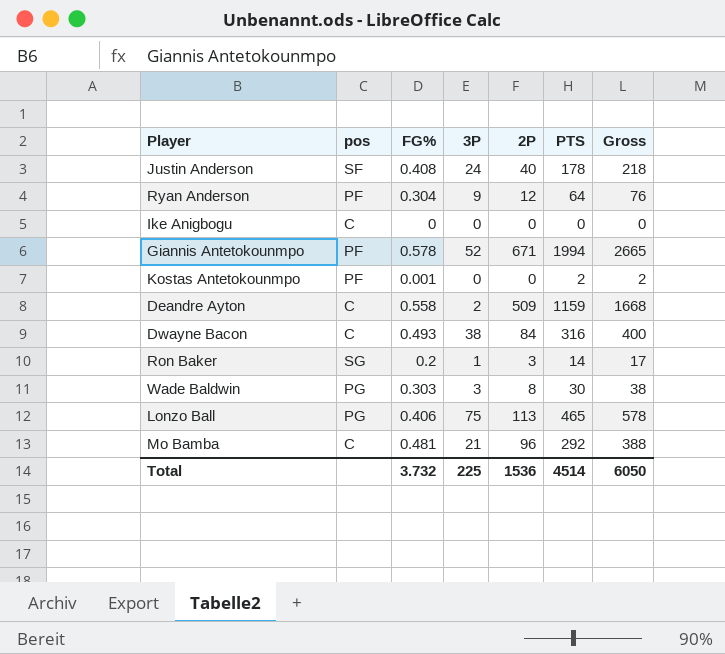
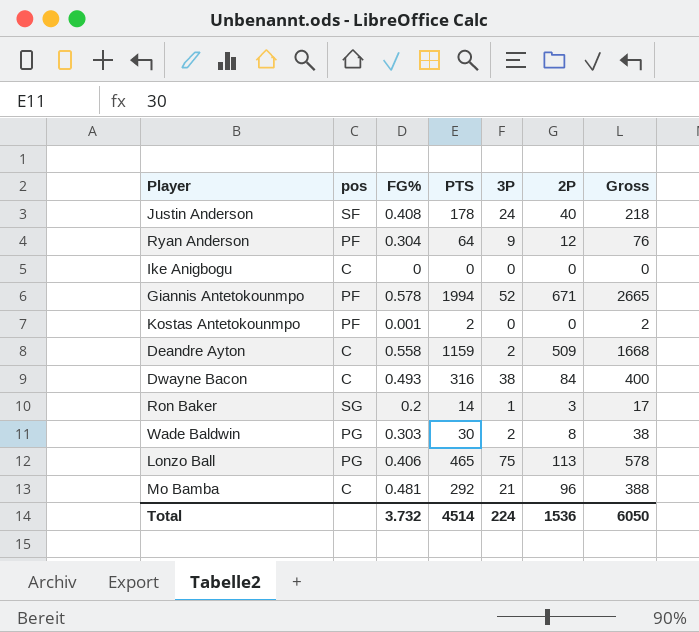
column PTS | position: 6 -> 4
Wade Baldwin | 3P: 3 -> 2
Total | 3P: 225 -> 224

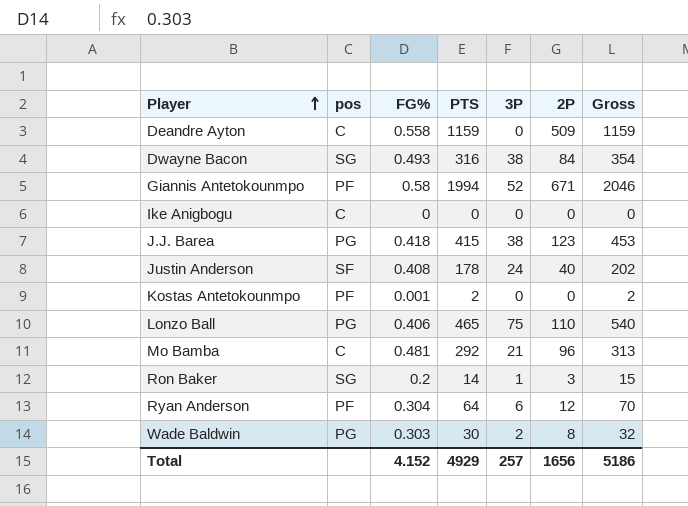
row order: none -> Player ascending
column Gross | formula: [PTS] + [2P] -> [PTS] + [3P]
Deandre Ayton | 3P: 2 -> 0
Dwayne Bacon | pos: C -> SG
Giannis Antetokounmpo | FG%: 0.578 -> 0.58
row J.J. Barea: none -> PG | 0.418 | 415 | 38 | 123 | 453
Lonzo Ball | 2P: 113 -> 110
Ryan Anderson | 3P: 9 -> 6
Total | FG%: 3.732 -> 4.152
Total | PTS: 4514 -> 4929
Total | 3P: 224 -> 257
Total | 2P: 1536 -> 1656
Total | Gross: 6050 -> 5186

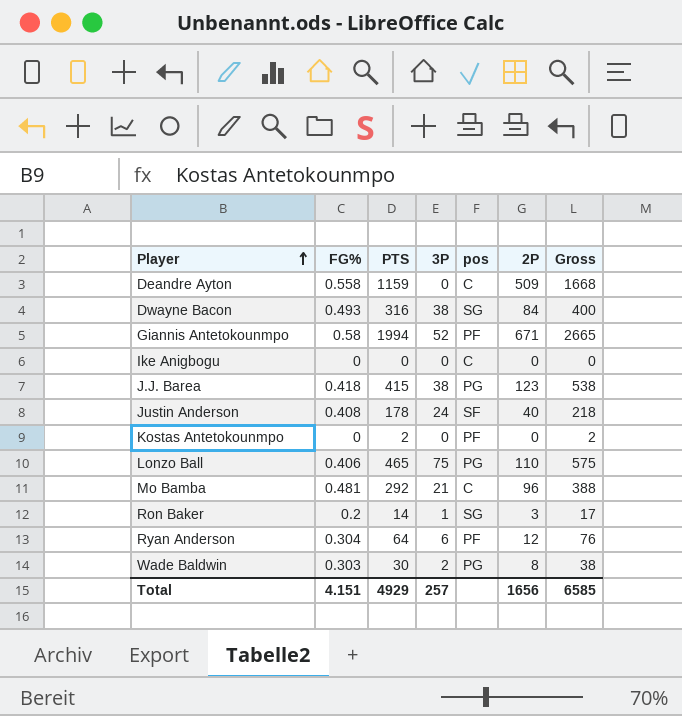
column pos | position: 2 -> 5
column Gross | formula: [PTS] + [3P] -> [PTS] + [2P]
Kostas Antetokounmpo | FG%: 0.001 -> 0
Total | FG%: 4.152 -> 4.151
Total | Gross: 5186 -> 6585

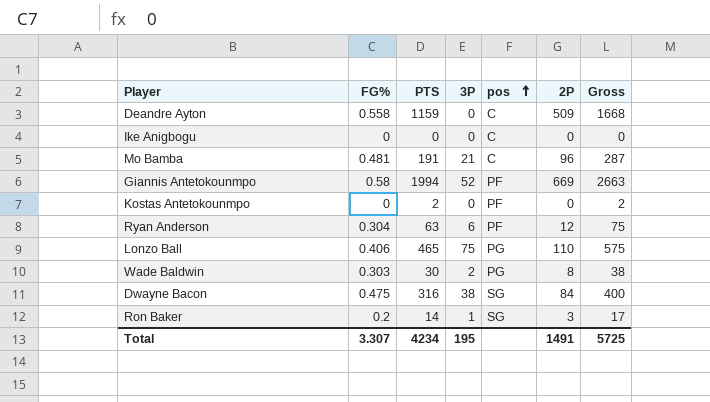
row order: Player ascending -> pos ascending
row J.J. Barea: 0.418 | 415 | 38 | PG | 123 | 538 -> none
row Justin Anderson: 0.408 | 178 | 24 | SF | 40 | 218 -> none
Mo Bamba | PTS: 292 -> 191
Mo Bamba | Gross: 388 -> 287
Giannis Antetokounmpo | 2P: 671 -> 669
Giannis Antetokounmpo | Gross: 2665 -> 2663
Ryan Anderson | PTS: 64 -> 63
Ryan Anderson | Gross: 76 -> 75
Dwayne Bacon | FG%: 0.493 -> 0.475
Total | FG%: 4.151 -> 3.307
Total | PTS: 4929 -> 4234
Total | 3P: 257 -> 195
Total | 2P: 1656 -> 1491
Total | Gross: 6585 -> 5725

